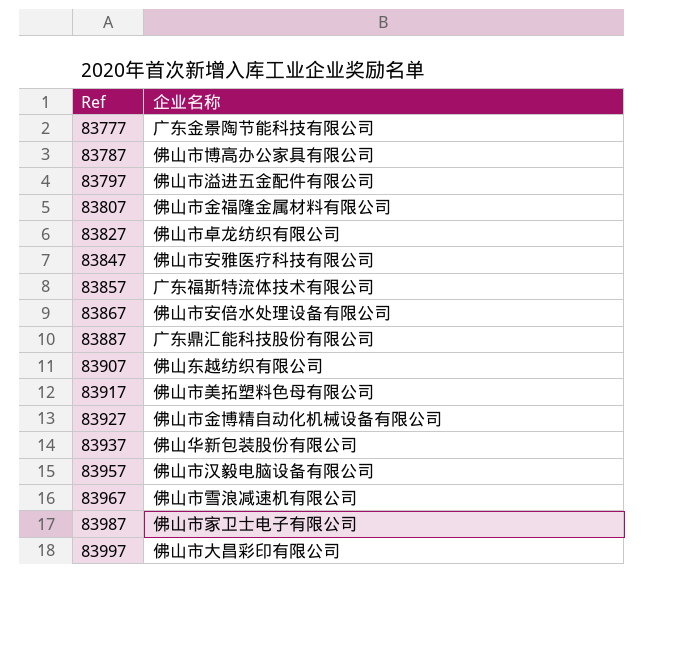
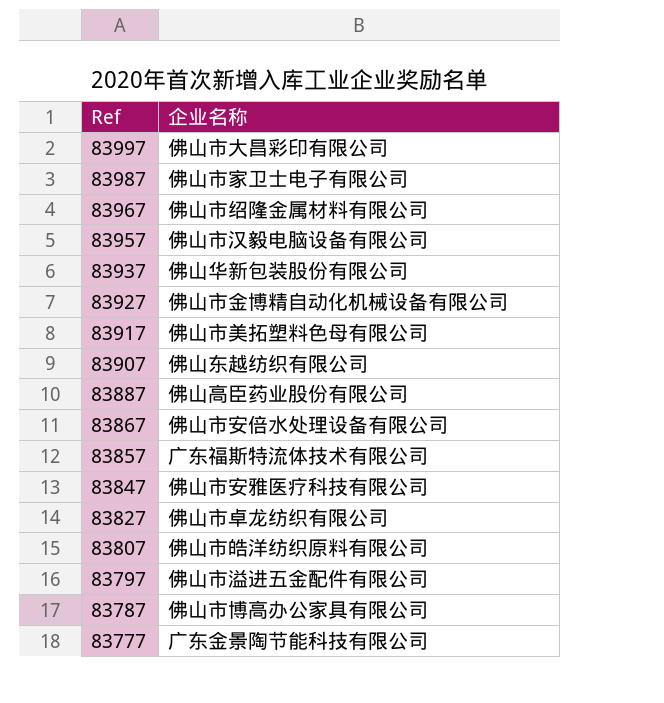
row order: Ref ascending -> Ref descending
83967 | 企业名称: 佛山市雪浪减速机有限公司 -> 佛山市绍隆金属材料有限公司
83887 | 企业名称: 广东鼎汇能科技股份有限公司 -> 佛山高臣药业股份有限公司
83807 | 企业名称: 佛山市金福隆金属材料有限公司 -> 佛山市皓洋纺织原料有限公司

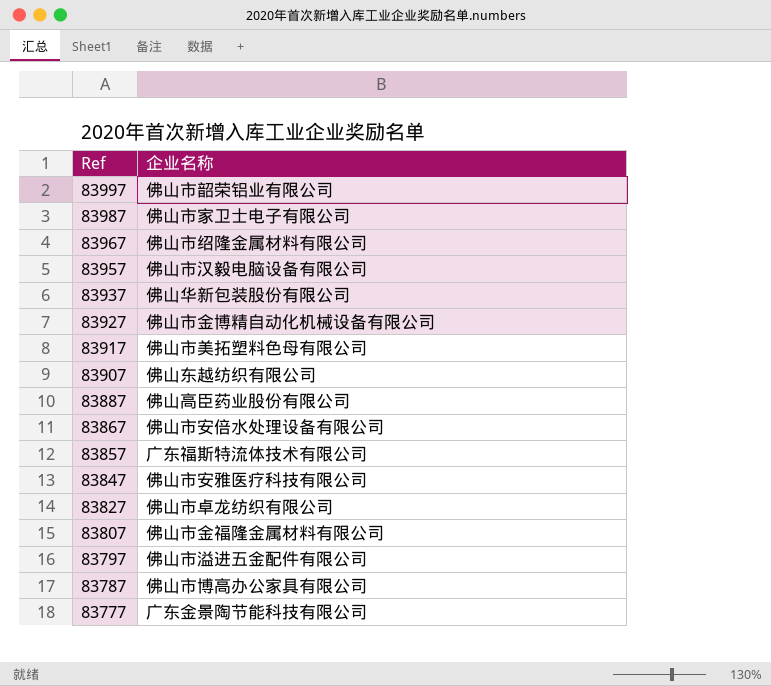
83997 | 企业名称: 佛山市大昌彩印有限公司 -> 佛山市韶荣铝业有限公司
83807 | 企业名称: 佛山市皓洋纺织原料有限公司 -> 佛山市金福隆金属材料有限公司

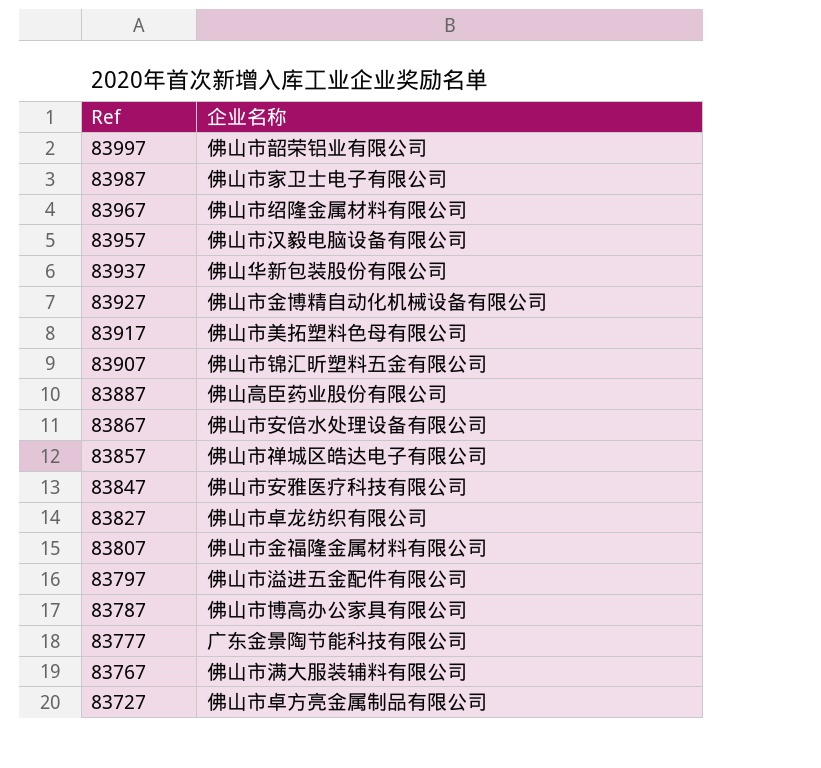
83907 | 企业名称: 佛山东越纺织有限公司 -> 佛山市锦汇昕塑料五金有限公司
83857 | 企业名称: 广东福斯特流体技术有限公司 -> 佛山市禅城区皓达电子有限公司
row 83767: none -> 佛山市满大服装辅料有限公司
row 83727: none -> 佛山市卓方亮金属制品有限公司

